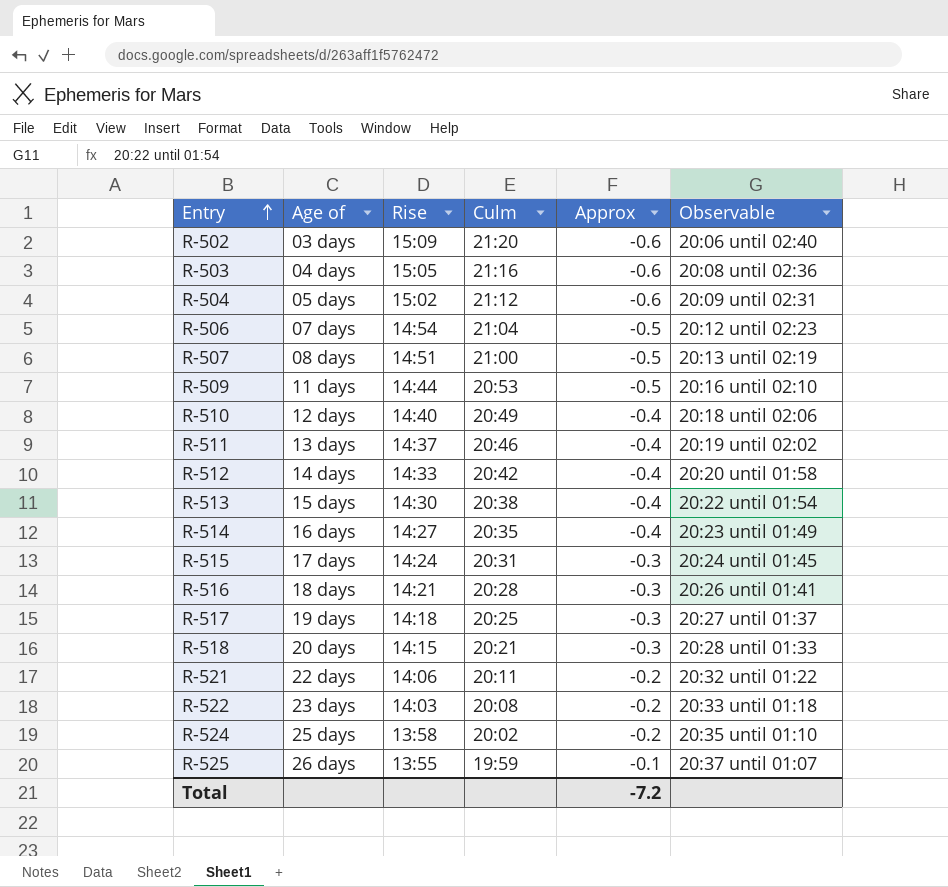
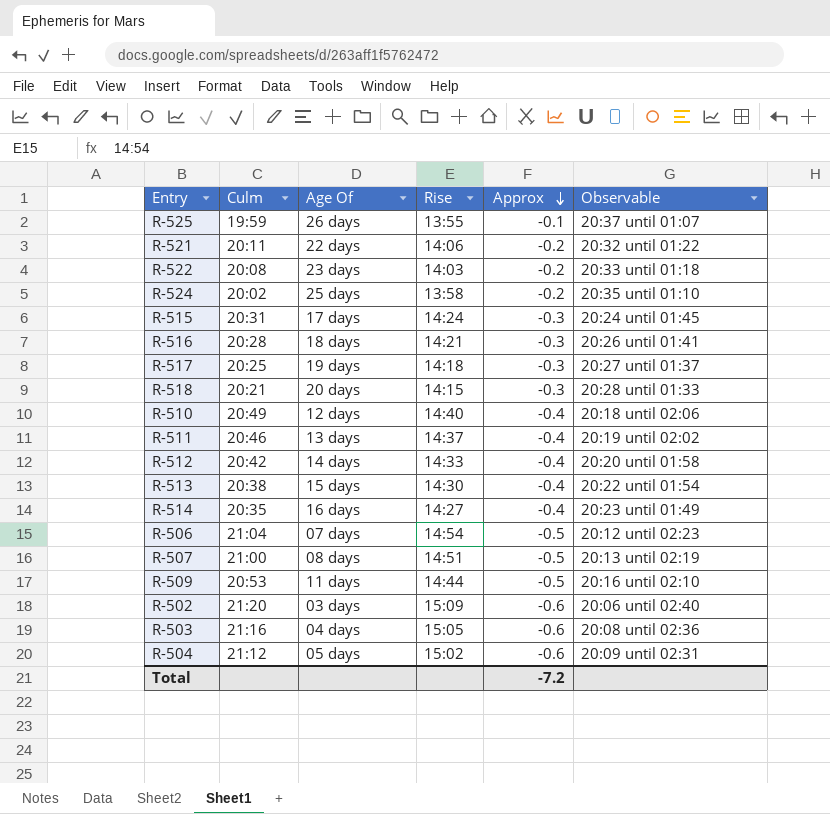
row order: Entry ascending -> Approx descending
column Culm | position: 4 -> 2
column name: Age of -> Age Of

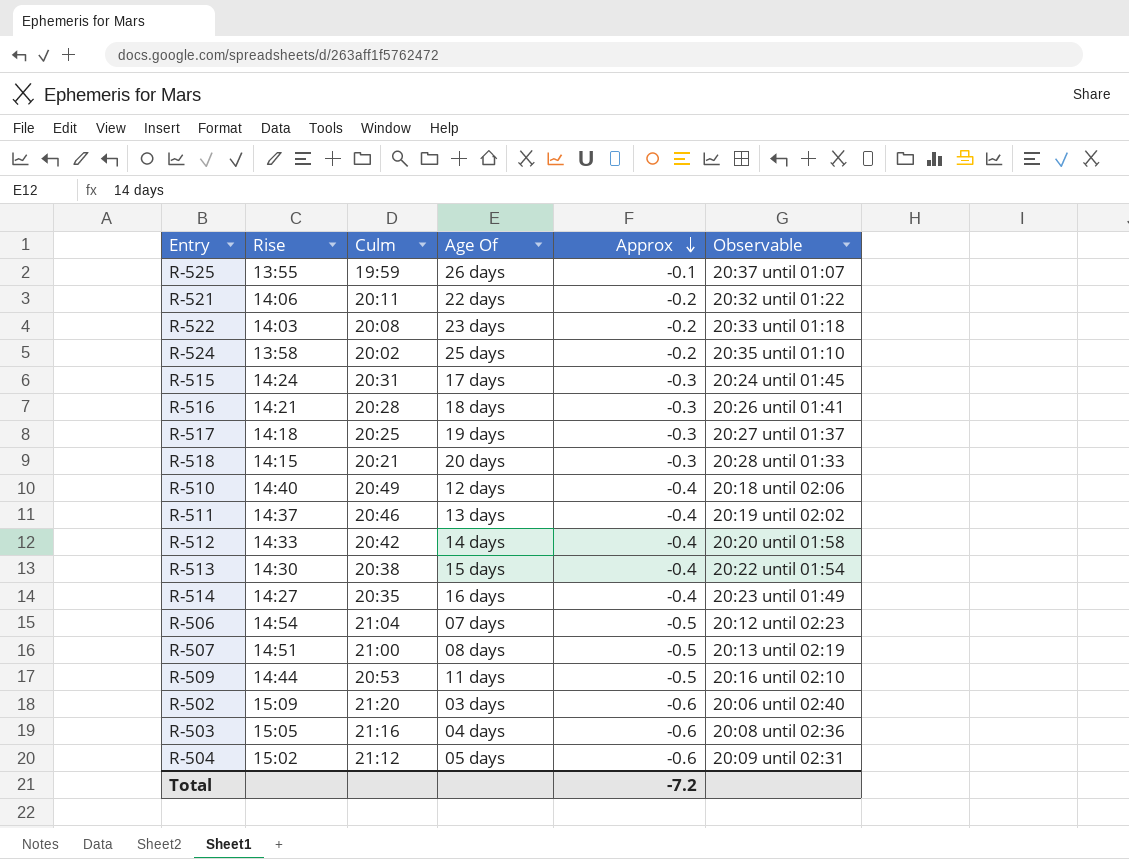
column Rise | position: 4 -> 2

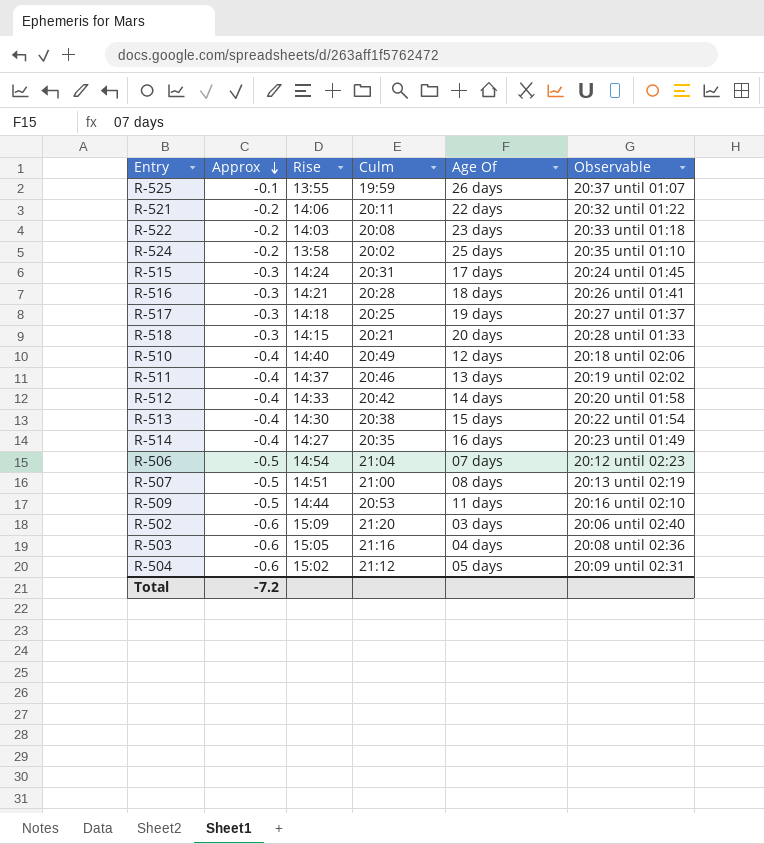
column Approx | position: 5 -> 2

